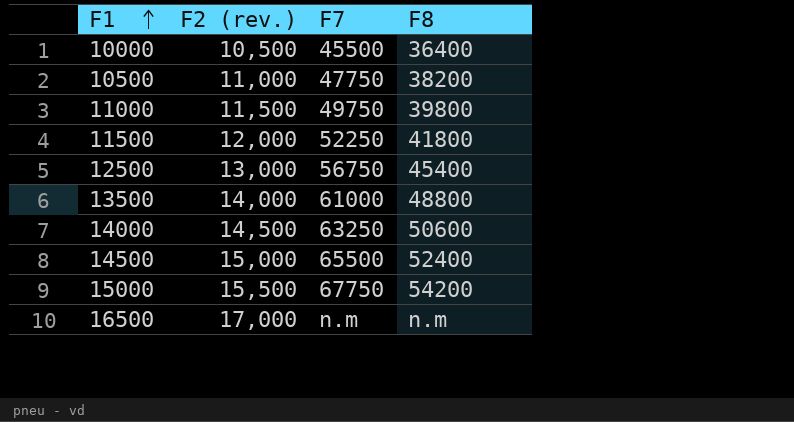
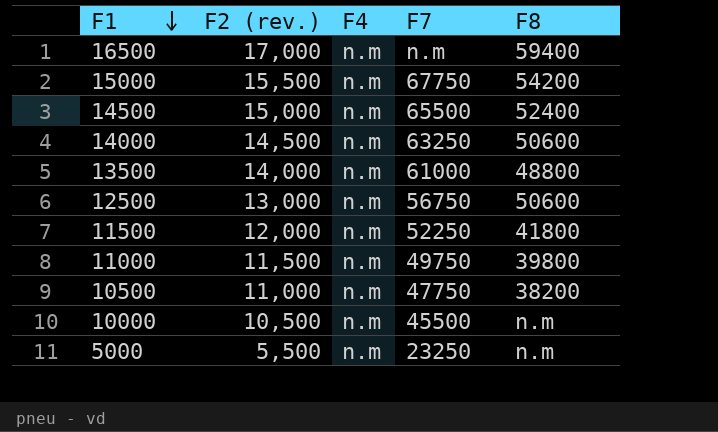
row order: F1 ascending -> F1 descending
column F4 | position: none -> 3
16500 | F8: n.m -> 59400
12500 | F8: 45400 -> 50600
10000 | F8: 36400 -> n.m
row 5000: none -> 5,500 | n.m | 23250 | n.m

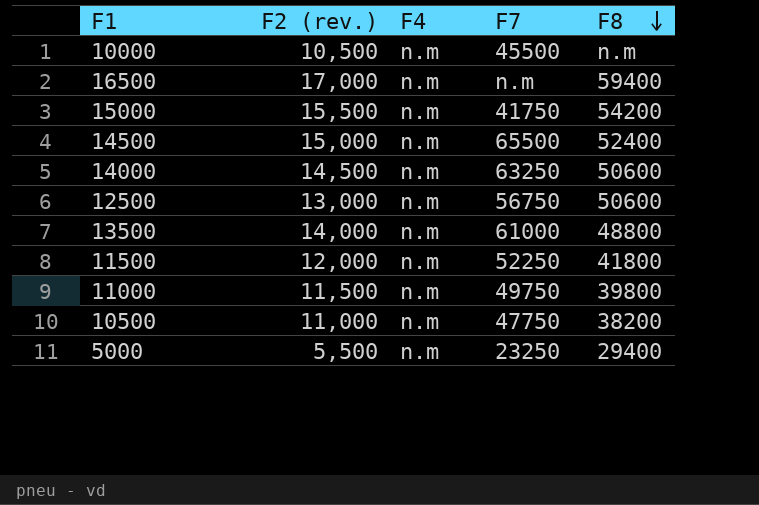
row order: F1 descending -> F8 descending
15000 | F7: 67750 -> 41750
5000 | F8: n.m -> 29400

